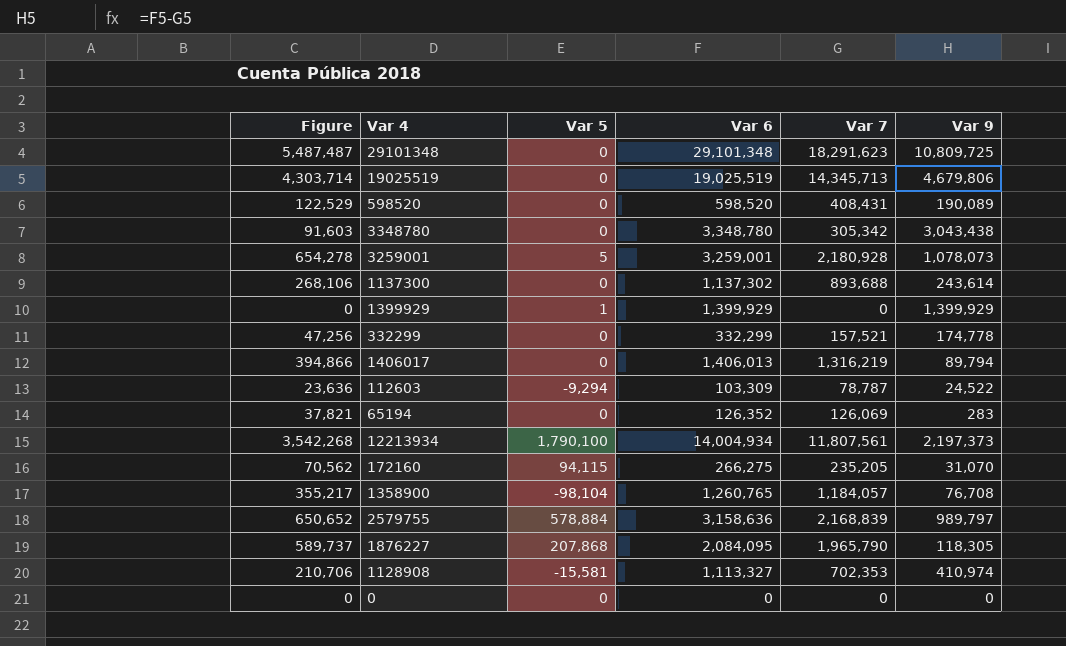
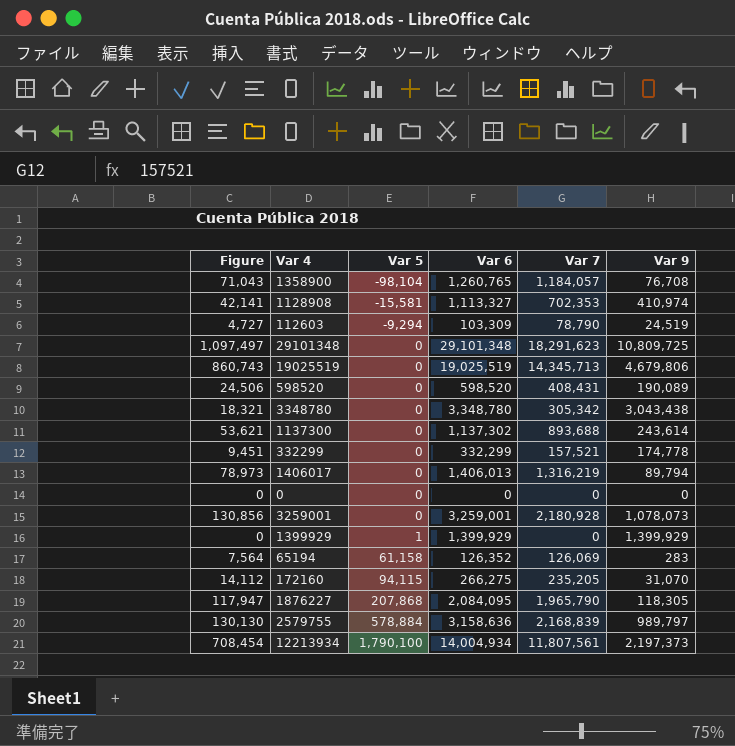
row order: none -> Var 5 ascending
column Figure | formula: [Var 7] * 0.3 -> [Var 7] * 0.06
112603 | Var 7: 78,787 -> 78,790
112603 | Var 9: 24,522 -> 24,519
3259001 | Var 5: 5 -> 0
65194 | Var 5: 0 -> 61,158

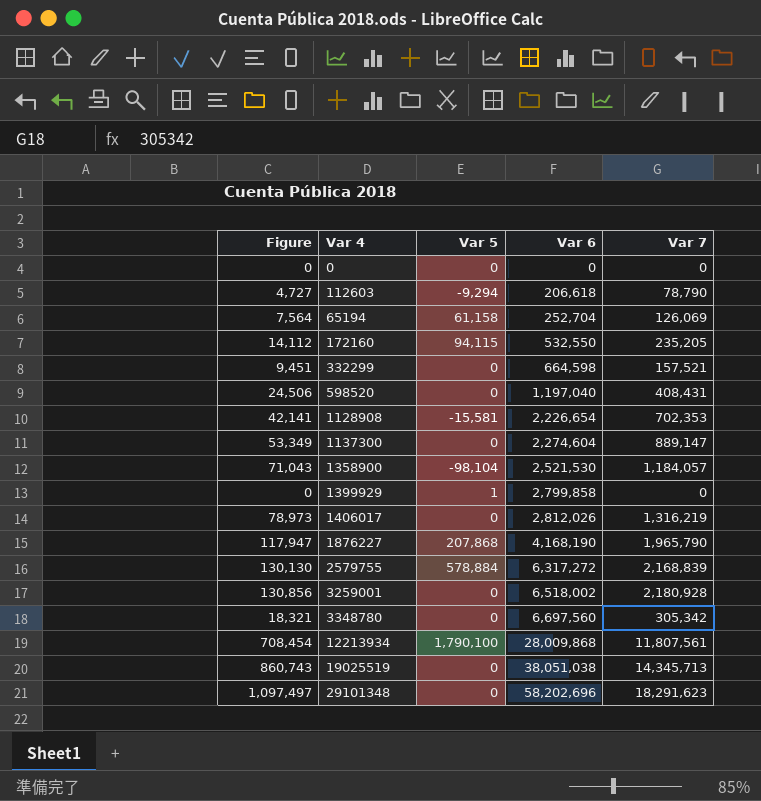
row order: Var 5 ascending -> Var 6 ascending
column Var 9 | formula: [Var 6] - [Var 7] -> none
112603 | Var 6: 103,309 -> 206,618
65194 | Var 6: 126,352 -> 252,704
172160 | Var 6: 266,275 -> 532,550
332299 | Var 6: 332,299 -> 664,598
598520 | Var 6: 598,520 -> 1,197,040
1128908 | Var 6: 1,113,327 -> 2,226,654
1137300 | Figure: 53,621 -> 53,349
1137300 | Var 6: 1,137,302 -> 2,274,604
1137300 | Var 7: 893,688 -> 889,147
1358900 | Var 6: 1,260,765 -> 2,521,530
1399929 | Var 6: 1,399,929 -> 2,799,858
1406017 | Var 6: 1,406,013 -> 2,812,026
1876227 | Var 6: 2,084,095 -> 4,168,190
2579755 | Var 6: 3,158,636 -> 6,317,272
3259001 | Var 6: 3,259,001 -> 6,518,002
3348780 | Var 6: 3,348,780 -> 6,697,560
12213934 | Var 6: 14,004,934 -> 28,009,868
19025519 | Var 6: 19,025,519 -> 38,051,038
29101348 | Var 6: 29,101,348 -> 58,202,696

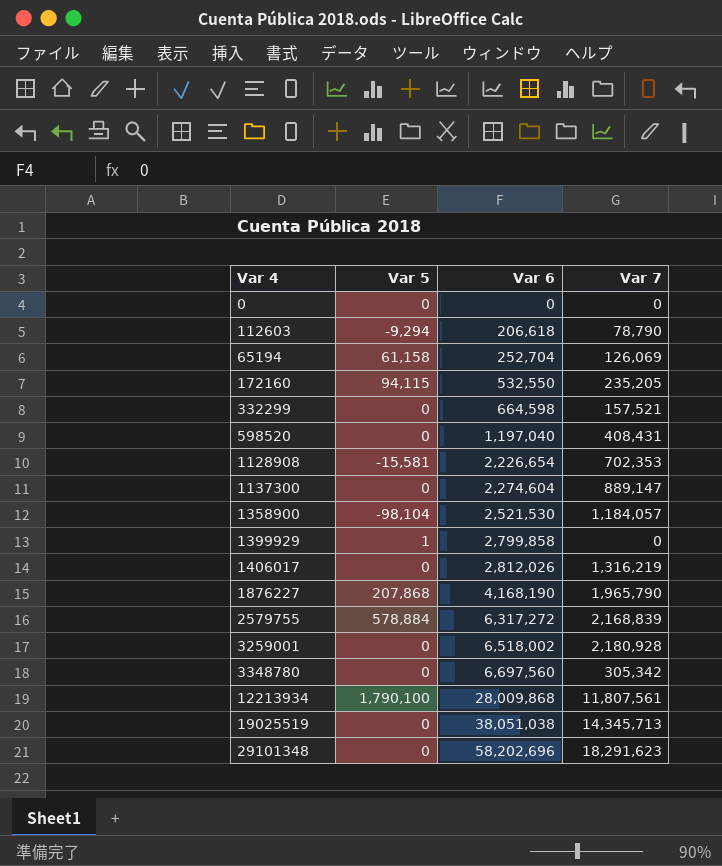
column Figure | formula: [Var 7] * 0.06 -> none

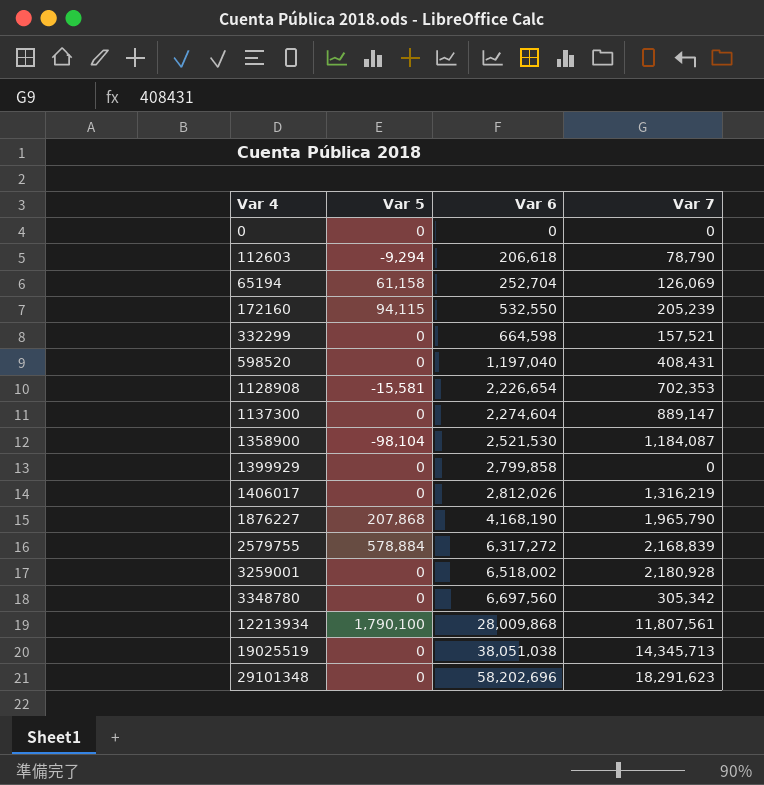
172160 | Var 7: 235,205 -> 205,239
1358900 | Var 7: 1,184,057 -> 1,184,087
1399929 | Var 5: 1 -> 0

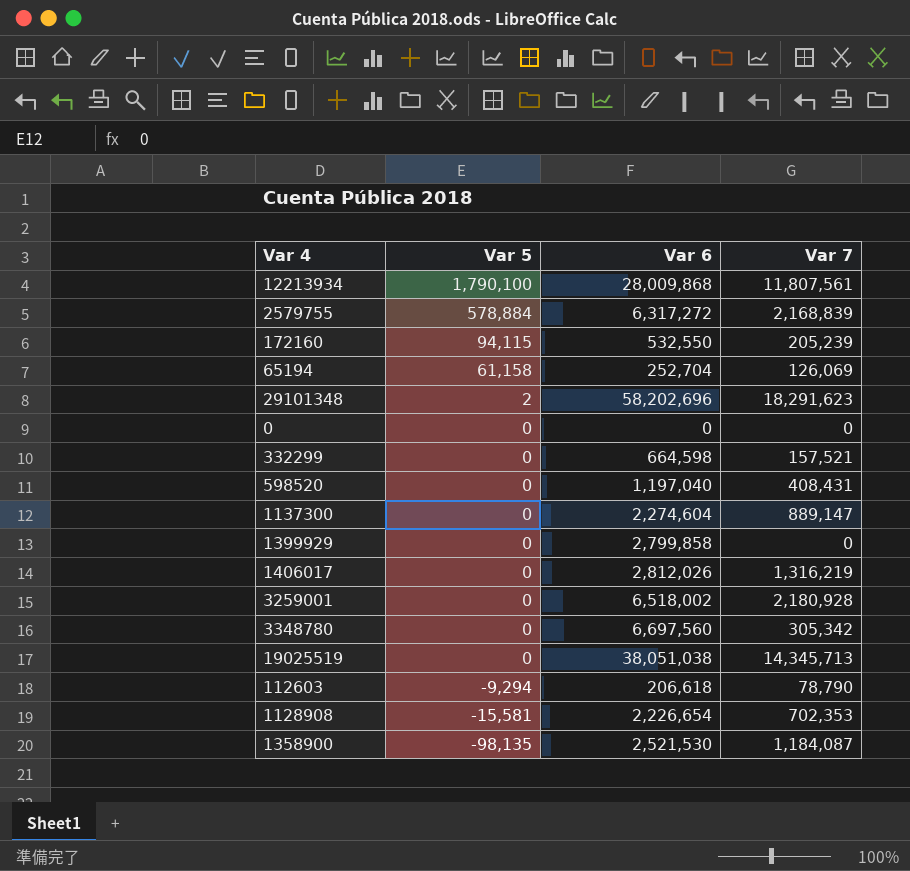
row order: Var 6 ascending -> Var 5 descending
row 1876227: 207,868 | 4,168,190 | 1,965,790 -> none
29101348 | Var 5: 0 -> 2
1358900 | Var 5: -98,104 -> -98,135

